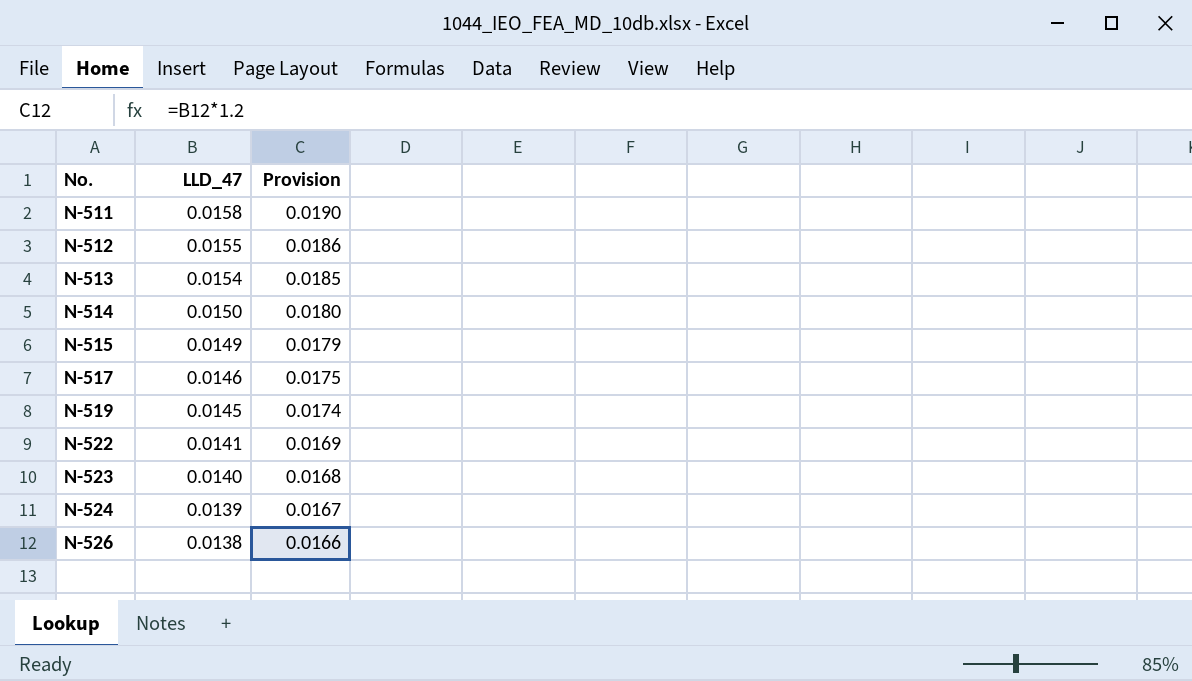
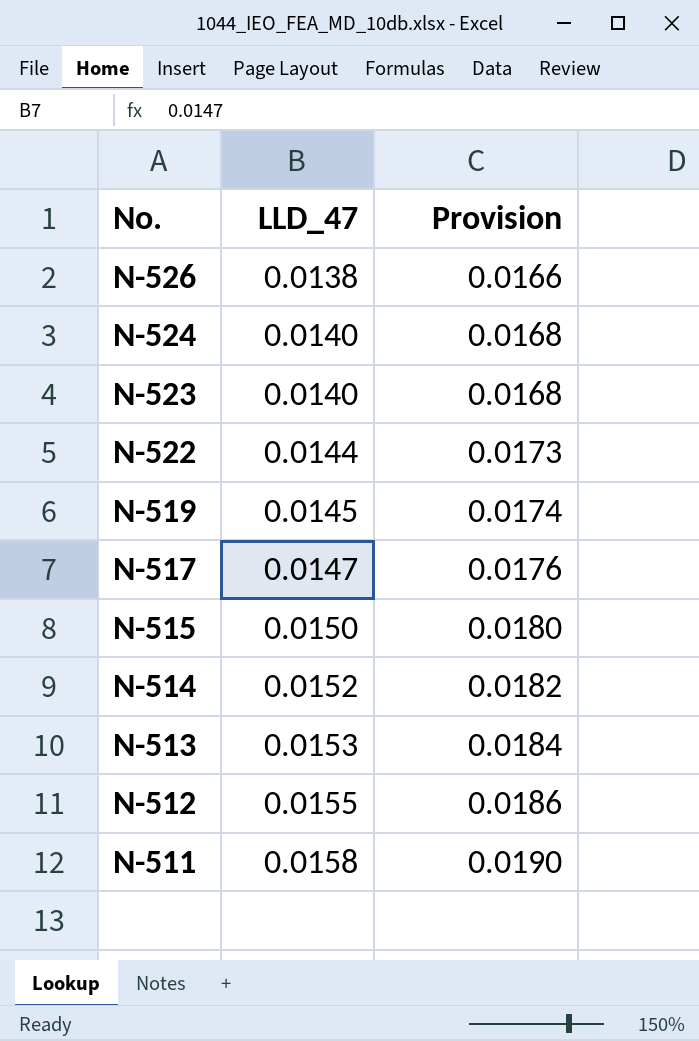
row order: No. ascending -> No. descending
N-524 | LLD_47: 0.0139 -> 0.0140
N-524 | Provision: 0.0167 -> 0.0168
N-522 | LLD_47: 0.0141 -> 0.0144
N-522 | Provision: 0.0169 -> 0.0173
N-517 | LLD_47: 0.0146 -> 0.0147
N-517 | Provision: 0.0175 -> 0.0176
N-515 | LLD_47: 0.0149 -> 0.0150
N-515 | Provision: 0.0179 -> 0.0180
N-514 | LLD_47: 0.0150 -> 0.0152
N-514 | Provision: 0.0180 -> 0.0182
N-513 | LLD_47: 0.0154 -> 0.0153
N-513 | Provision: 0.0185 -> 0.0184

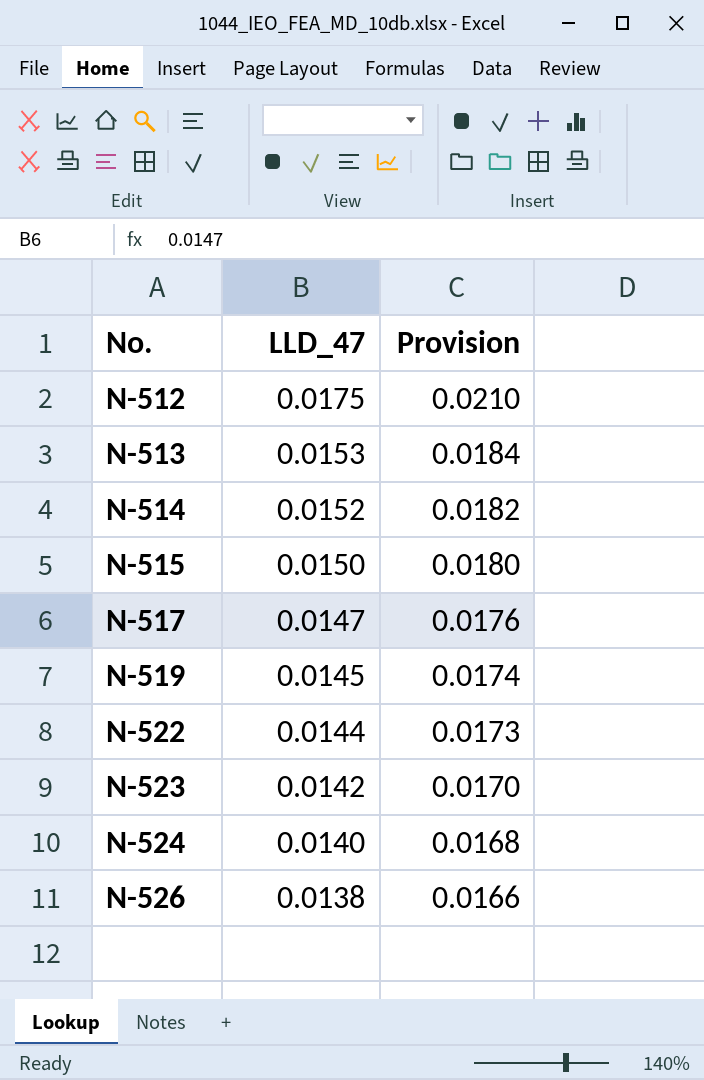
row order: No. descending -> No. ascending
row N-511: 0.0158 | 0.0190 -> none
N-512 | LLD_47: 0.0155 -> 0.0175
N-512 | Provision: 0.0186 -> 0.0210
N-523 | LLD_47: 0.0140 -> 0.0142
N-523 | Provision: 0.0168 -> 0.0170

